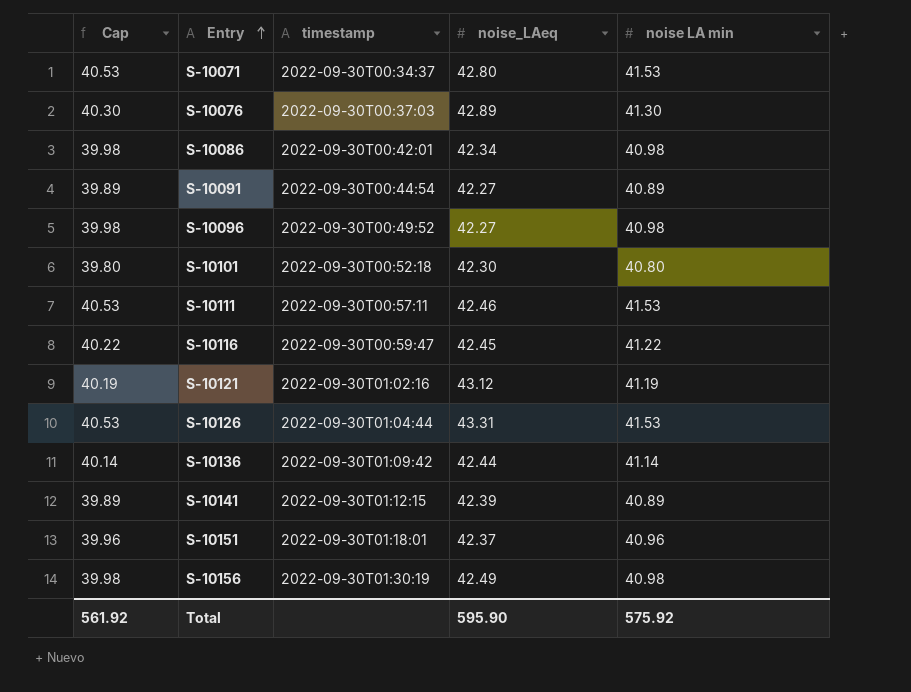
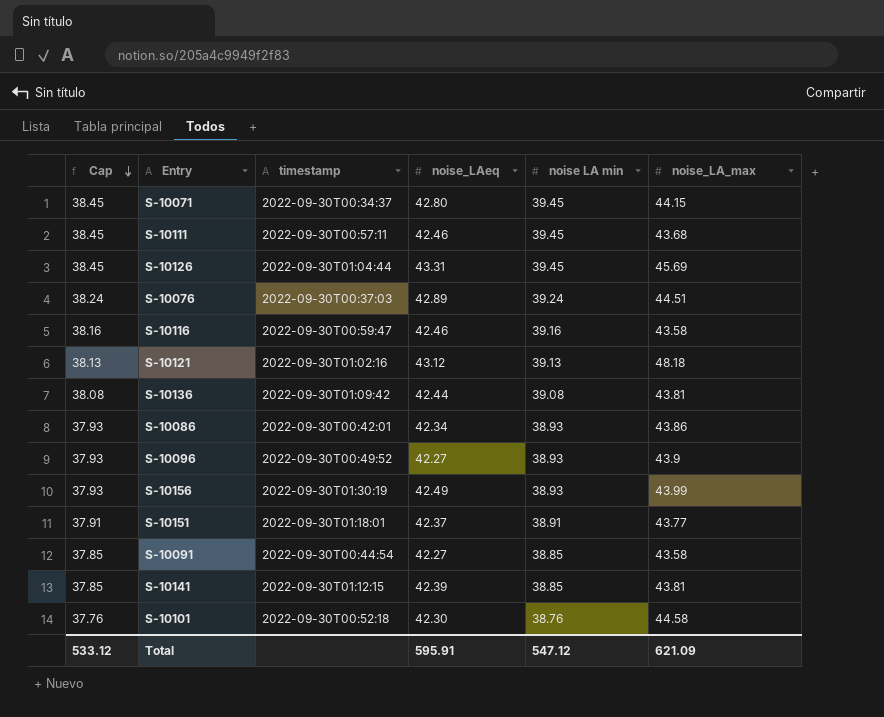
row order: Entry ascending -> Cap descending
column noise_LA_max | position: none -> 6
S-10071 | Cap: 40.53 -> 38.45
S-10071 | noise LA min: 41.53 -> 39.45
S-10111 | Cap: 40.53 -> 38.45
S-10111 | noise LA min: 41.53 -> 39.45
S-10126 | Cap: 40.53 -> 38.45
S-10126 | noise LA min: 41.53 -> 39.45
S-10076 | Cap: 40.30 -> 38.24
S-10076 | noise LA min: 41.30 -> 39.24
S-10116 | Cap: 40.22 -> 38.16
S-10116 | noise_LAeq: 42.45 -> 42.46
S-10116 | noise LA min: 41.22 -> 39.16
S-10121 | Cap: 40.19 -> 38.13
S-10121 | noise LA min: 41.19 -> 39.13
S-10136 | Cap: 40.14 -> 38.08
S-10136 | noise LA min: 41.14 -> 39.08
S-10086 | Cap: 39.98 -> 37.93
S-10086 | noise LA min: 40.98 -> 38.93
S-10096 | Cap: 39.98 -> 37.93
S-10096 | noise LA min: 40.98 -> 38.93
S-10156 | Cap: 39.98 -> 37.93
S-10156 | noise LA min: 40.98 -> 38.93
S-10151 | Cap: 39.96 -> 37.91
S-10151 | noise LA min: 40.96 -> 38.91
S-10091 | Cap: 39.89 -> 37.85
S-10091 | noise LA min: 40.89 -> 38.85
S-10141 | Cap: 39.89 -> 37.85
S-10141 | noise LA min: 40.89 -> 38.85
S-10101 | Cap: 39.80 -> 37.76
S-10101 | noise LA min: 40.80 -> 38.76
Total | Cap: 561.92 -> 533.12
Total | noise_LAeq: 595.90 -> 595.91
Total | noise LA min: 575.92 -> 547.12

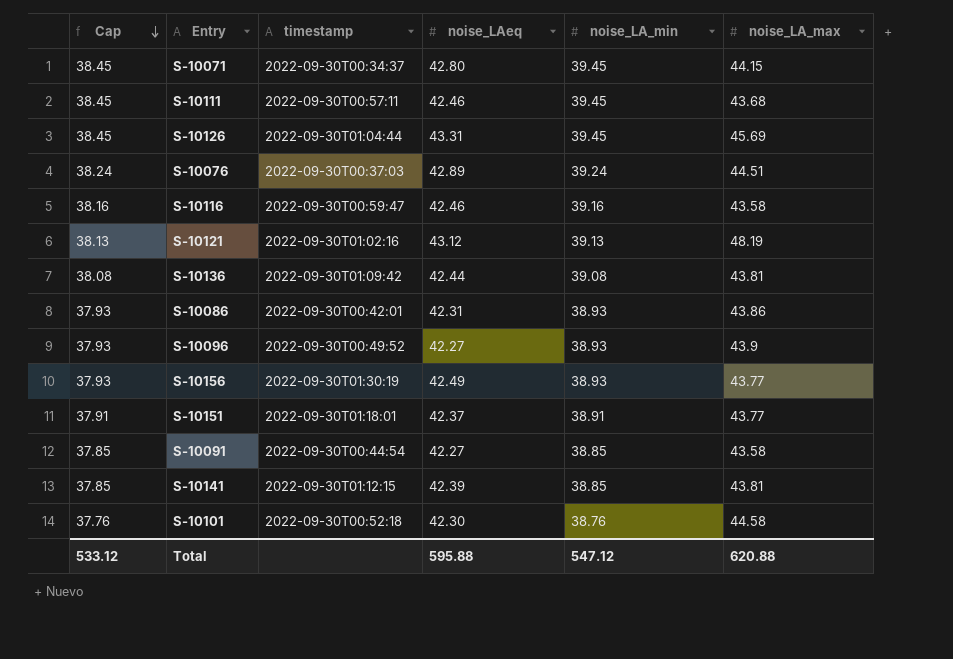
column name: noise LA min -> noise_LA_min
S-10121 | noise_LA_max: 48.18 -> 48.19
S-10086 | noise_LAeq: 42.34 -> 42.31
S-10156 | noise_LA_max: 43.99 -> 43.77
Total | noise_LAeq: 595.91 -> 595.88
Total | noise_LA_max: 621.09 -> 620.88

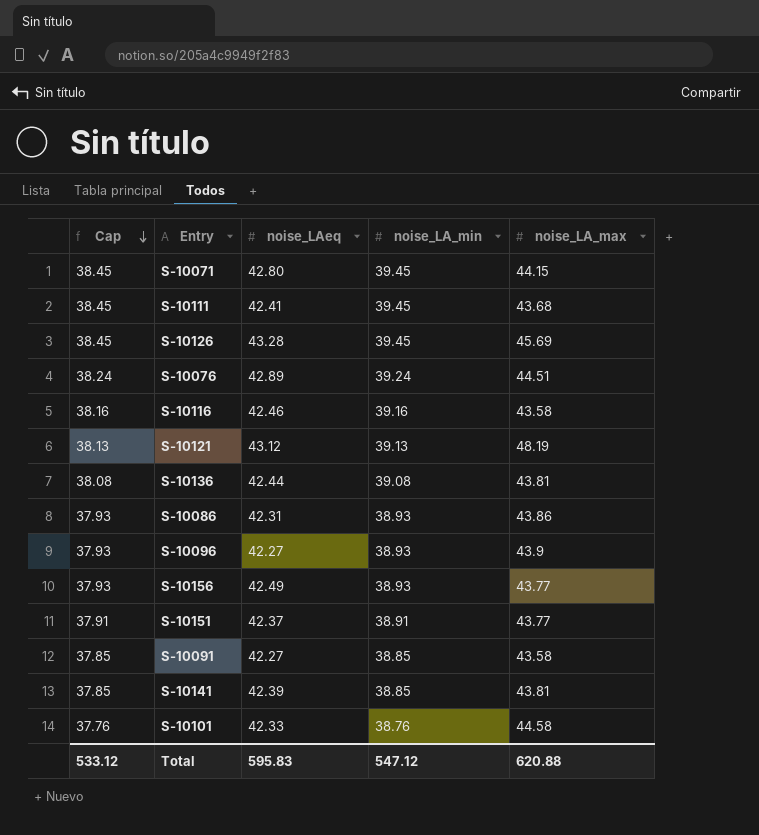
column timestamp | position: 3 -> none
S-10111 | noise_LAeq: 42.46 -> 42.41
S-10126 | noise_LAeq: 43.31 -> 43.28
S-10101 | noise_LAeq: 42.30 -> 42.33
Total | noise_LAeq: 595.88 -> 595.83

